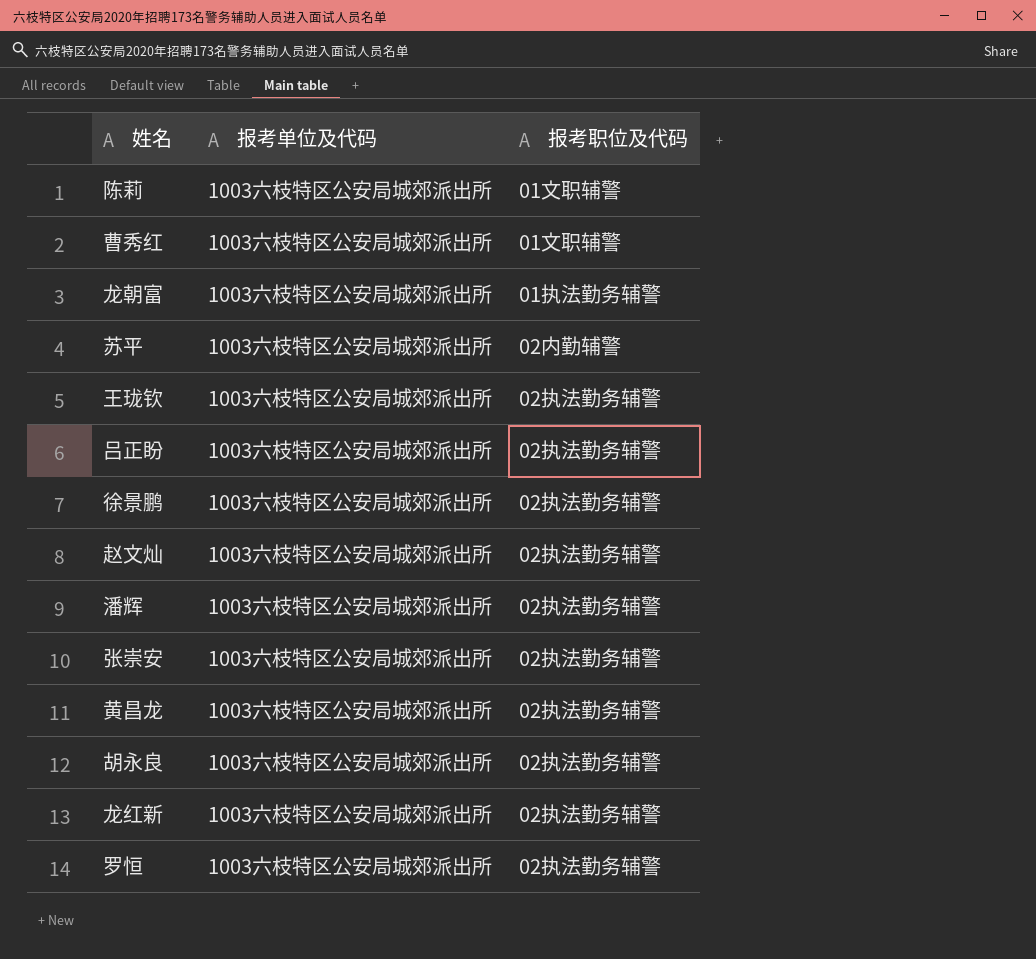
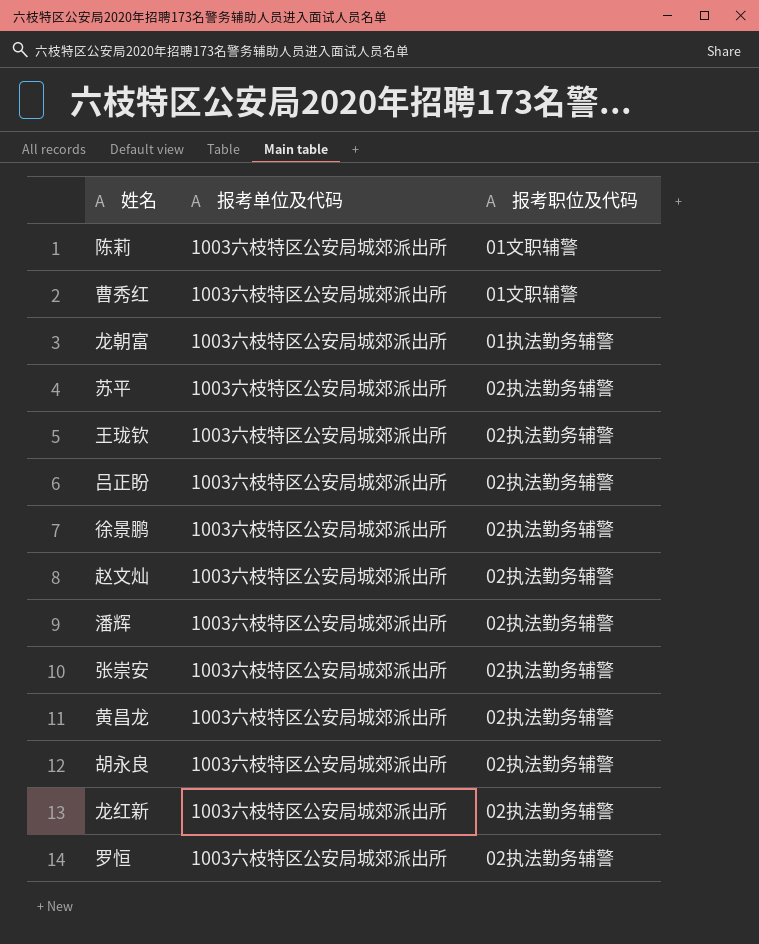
苏平 | 报考职位及代码: 02内勤辅警 -> 02执法勤务辅警

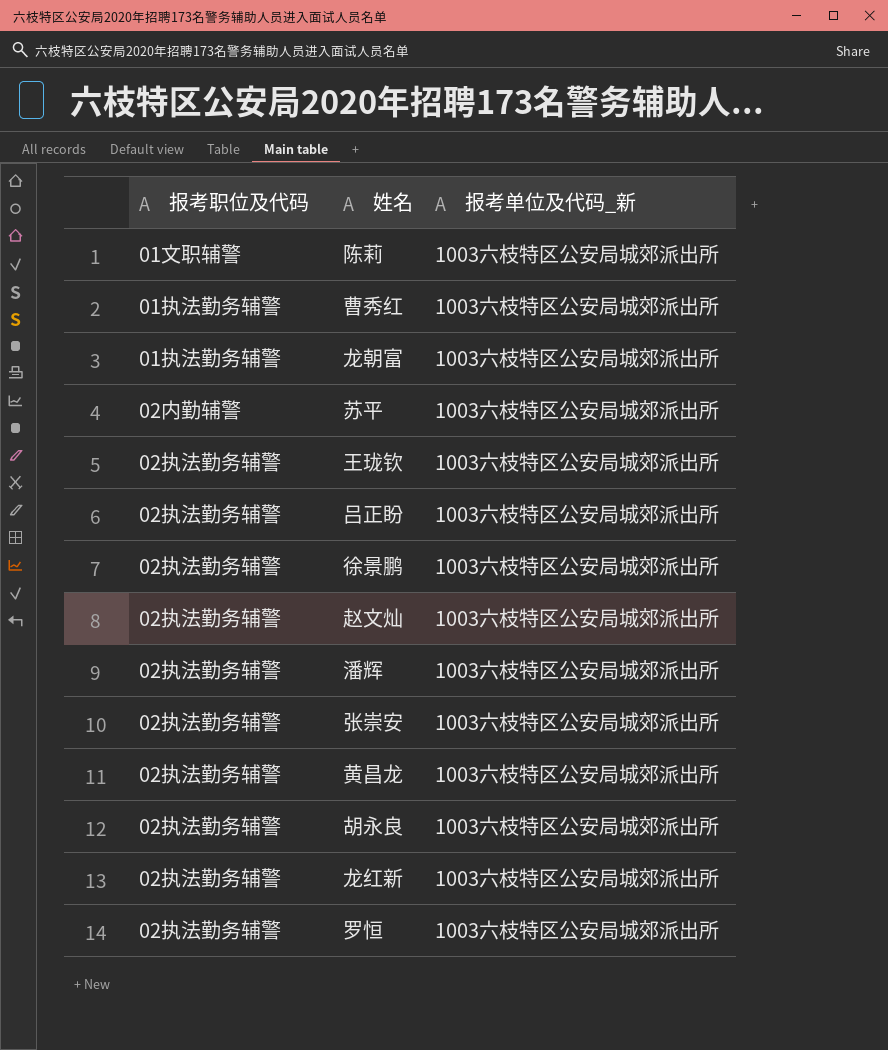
column 报考职位及代码 | position: 3 -> 1
column name: 报考单位及代码 -> 报考单位及代码_新
曹秀红 | 报考职位及代码: 01文职辅警 -> 01执法勤务辅警
苏平 | 报考职位及代码: 02执法勤务辅警 -> 02内勤辅警

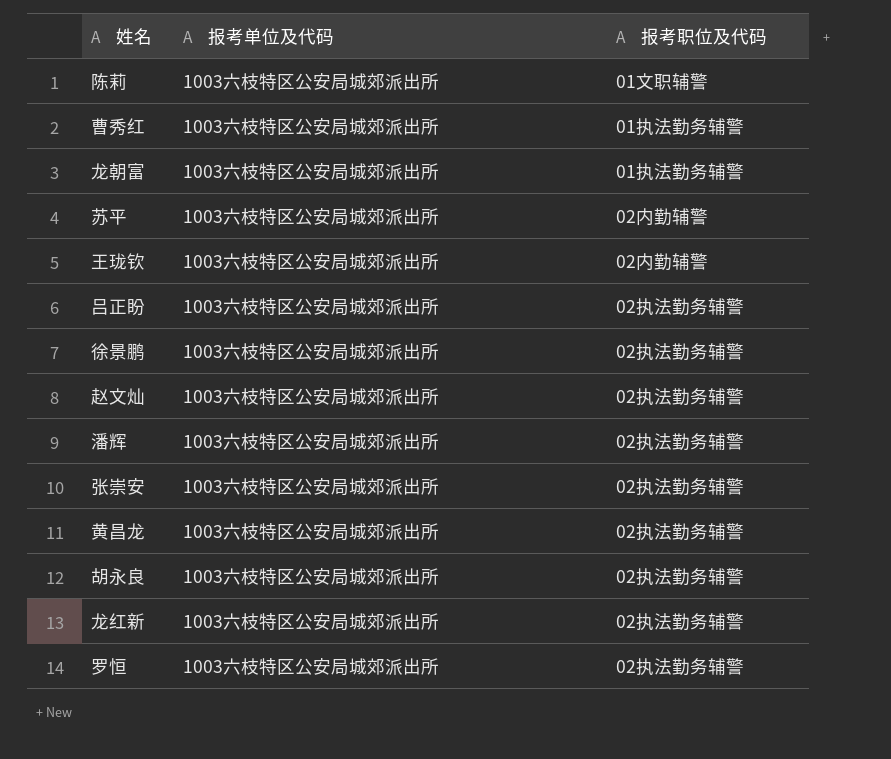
column name: 报考单位及代码_新 -> 报考单位及代码
column 报考职位及代码 | position: 1 -> 3
王珑钦 | 报考职位及代码: 02执法勤务辅警 -> 02内勤辅警

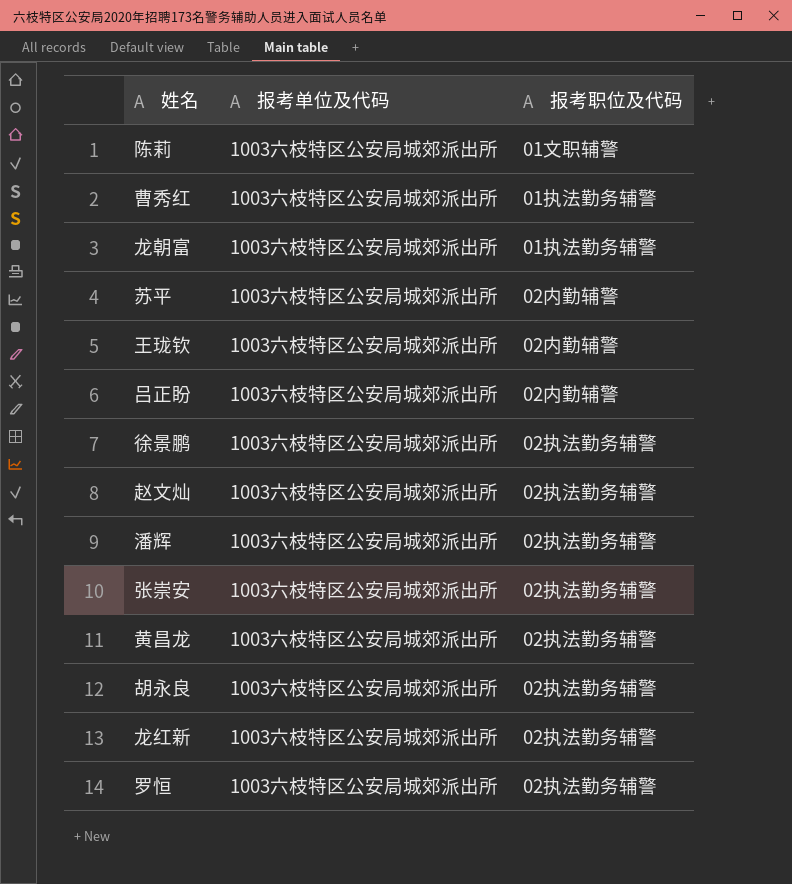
吕正盼 | 报考职位及代码: 02执法勤务辅警 -> 02内勤辅警

